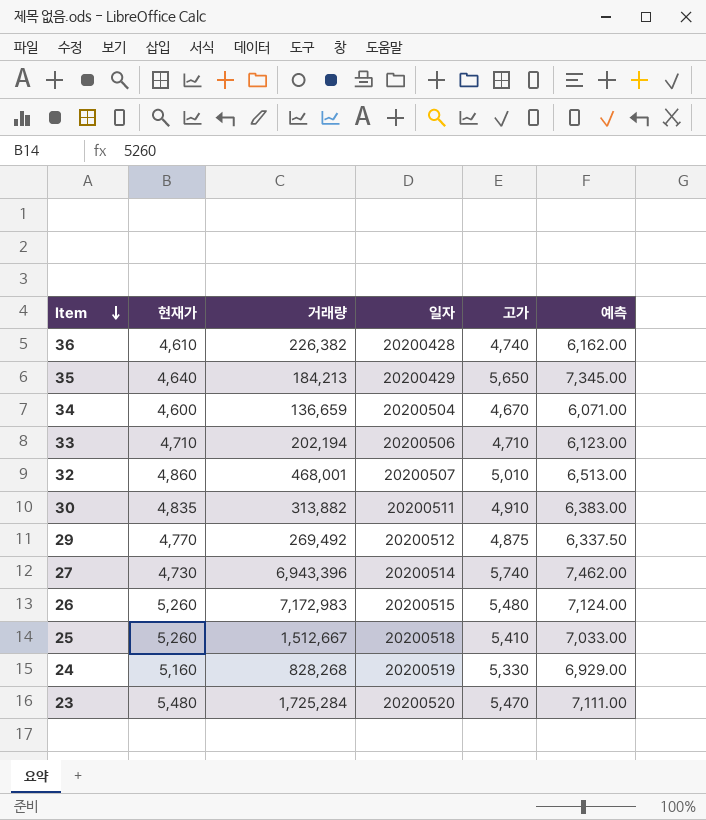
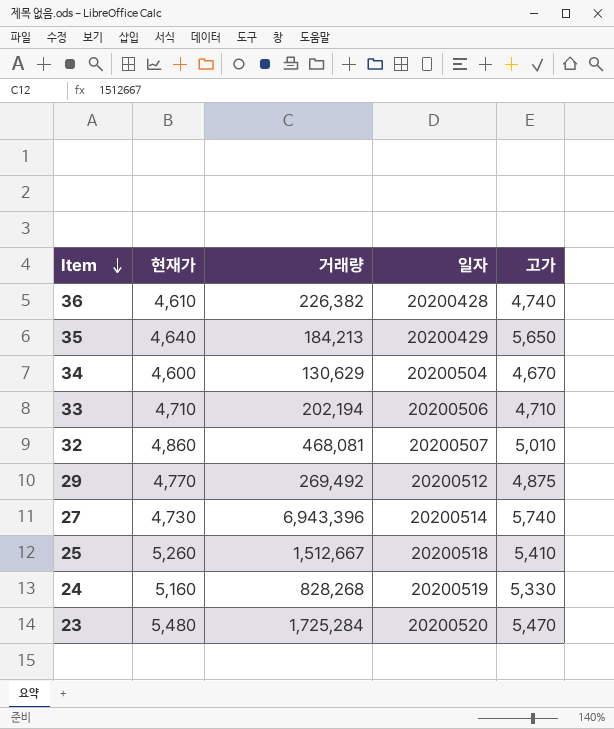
column 예측 | formula: [고가] * 1.3 -> none
row 30: 4,835 | 313,882 | 20200511 | 4,910 | 6,383.00 -> none
row 26: 5,260 | 7,172,983 | 20200515 | 5,480 | 7,124.00 -> none
34 | 거래량: 136,659 -> 130,629
32 | 거래량: 468,001 -> 468,081

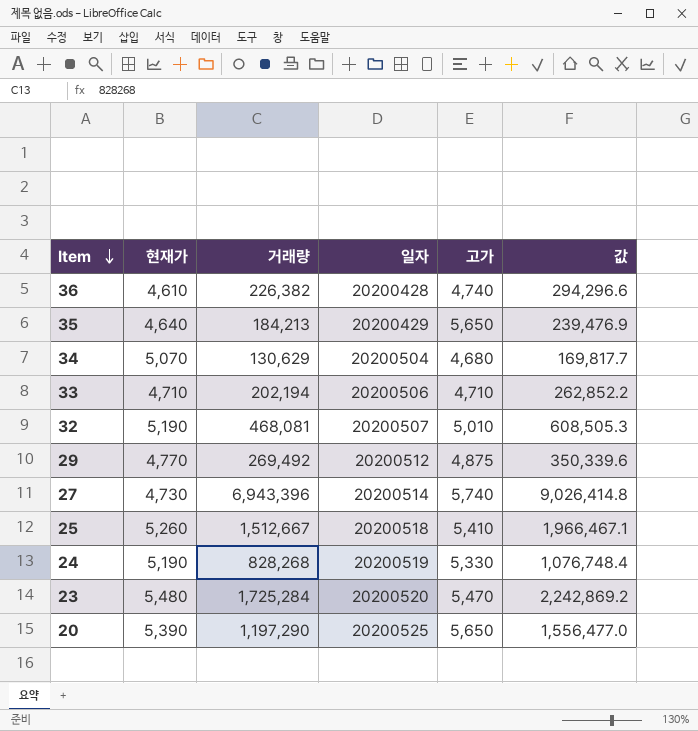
column 값 | formula: none -> [거래량] * 1.3
34 | 현재가: 4,600 -> 5,070
34 | 고가: 4,670 -> 4,680
32 | 현재가: 4,860 -> 5,190
24 | 현재가: 5,160 -> 5,190
row 20: none -> 5,390 | 1,197,290 | 20200525 | 5,650 | 1,556,477.0

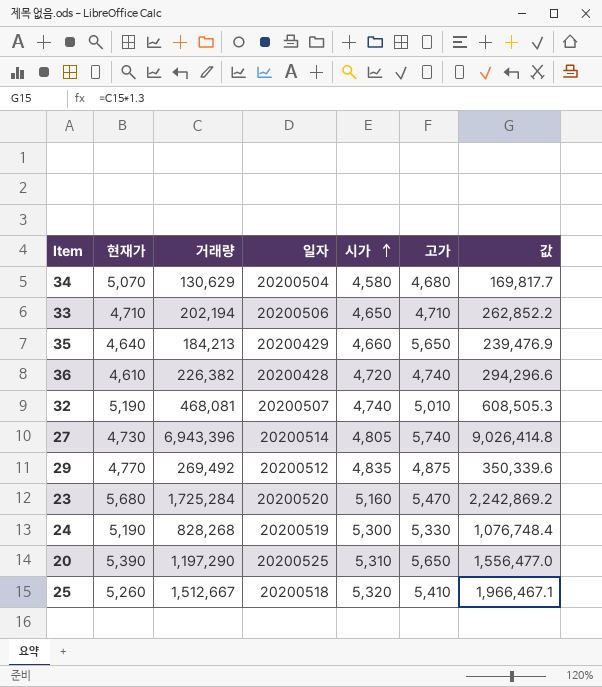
row order: Item descending -> 시가 ascending
column 시가 | position: none -> 5
23 | 현재가: 5,480 -> 5,680

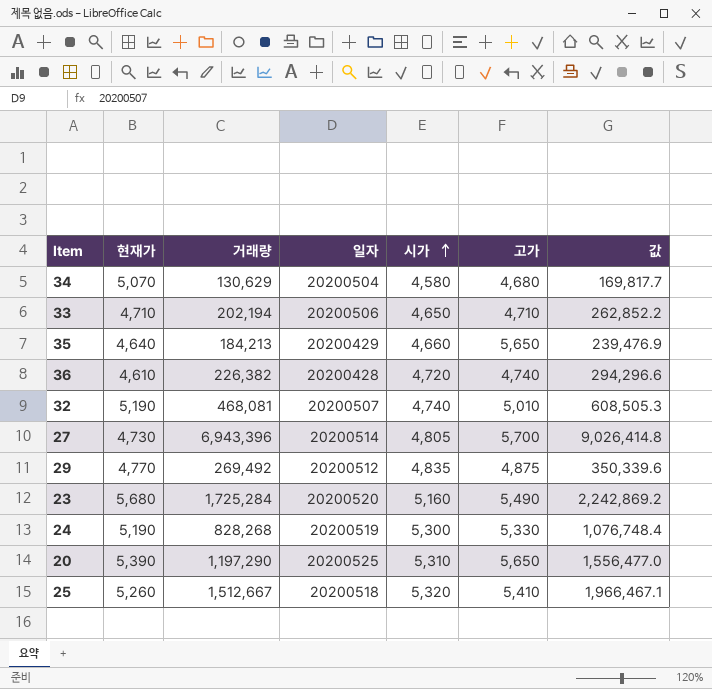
27 | 고가: 5,740 -> 5,700
23 | 고가: 5,470 -> 5,490

